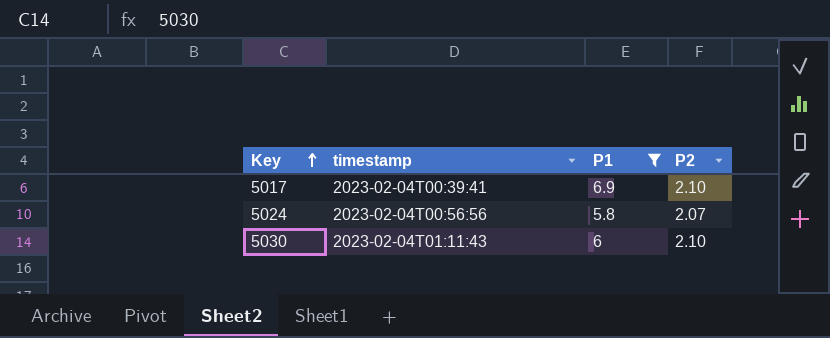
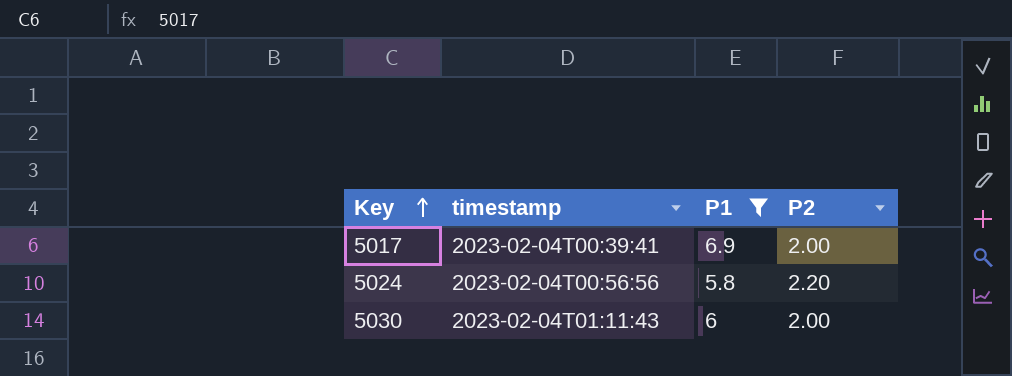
5017 | P2: 2.10 -> 2.00
5024 | P2: 2.07 -> 2.20
5030 | P2: 2.10 -> 2.00

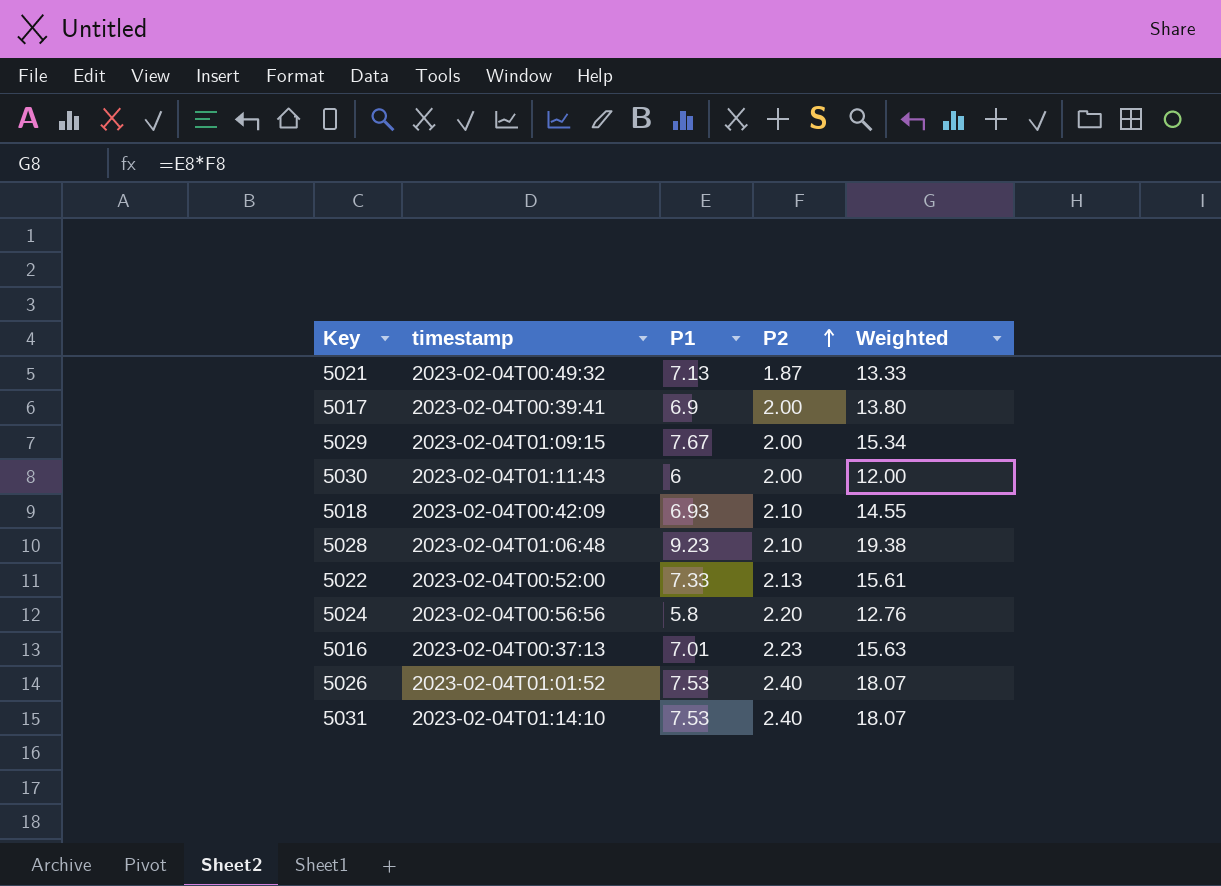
filter: P1 <= 6.9 -> none
row order: Key ascending -> P2 ascending
column Weighted | formula: none -> [P1] * [P2]

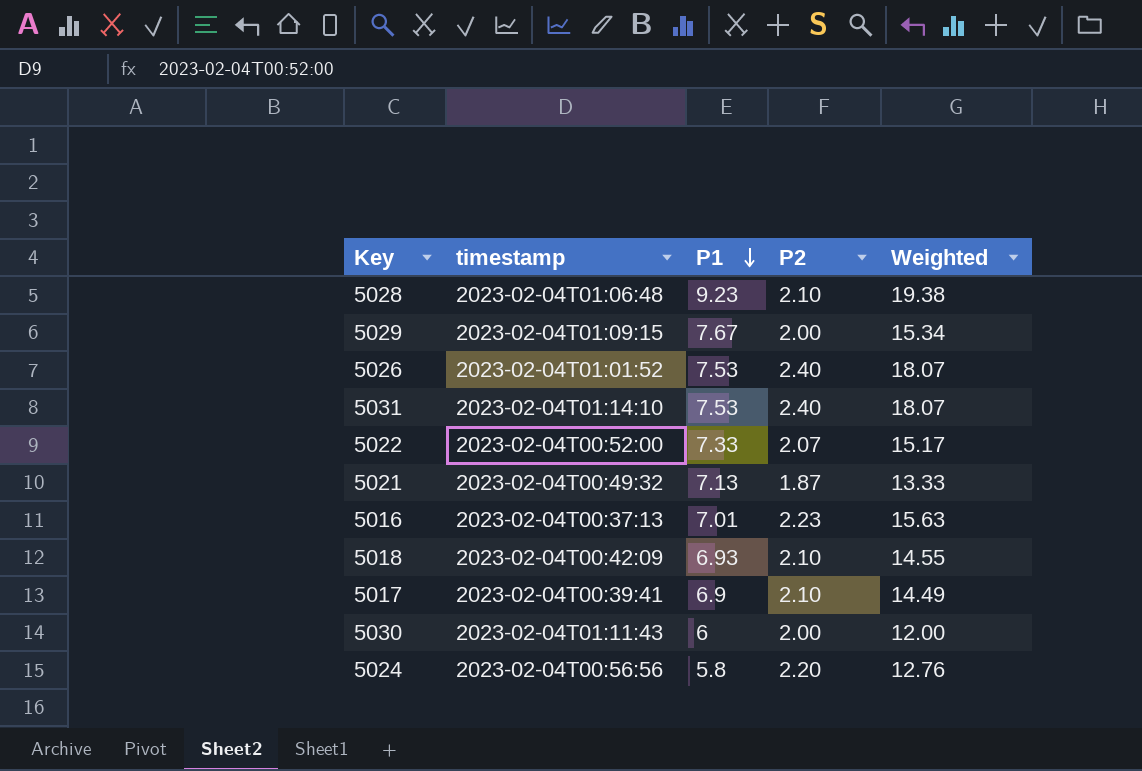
row order: P2 ascending -> P1 descending
5022 | P2: 2.13 -> 2.07
5022 | Weighted: 15.61 -> 15.17
5017 | P2: 2.00 -> 2.10
5017 | Weighted: 13.80 -> 14.49

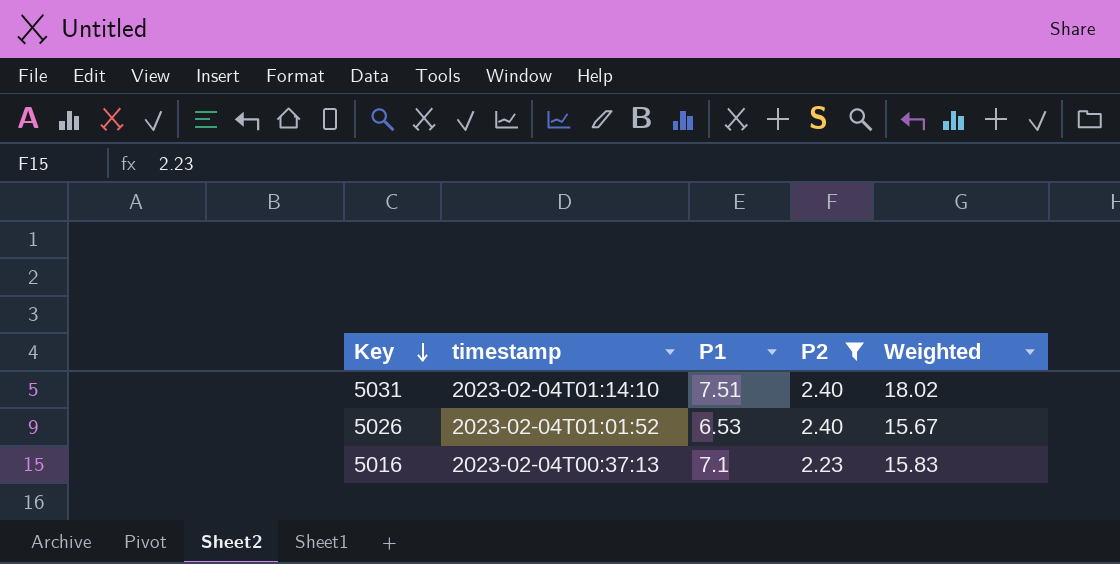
filter: none -> P2 >= 2.23
row order: P1 descending -> Key descending
5031 | P1: 7.53 -> 7.51
5031 | Weighted: 18.07 -> 18.02
5026 | P1: 7.53 -> 6.53
5026 | Weighted: 18.07 -> 15.67
5016 | P1: 7.01 -> 7.1
5016 | Weighted: 15.63 -> 15.83

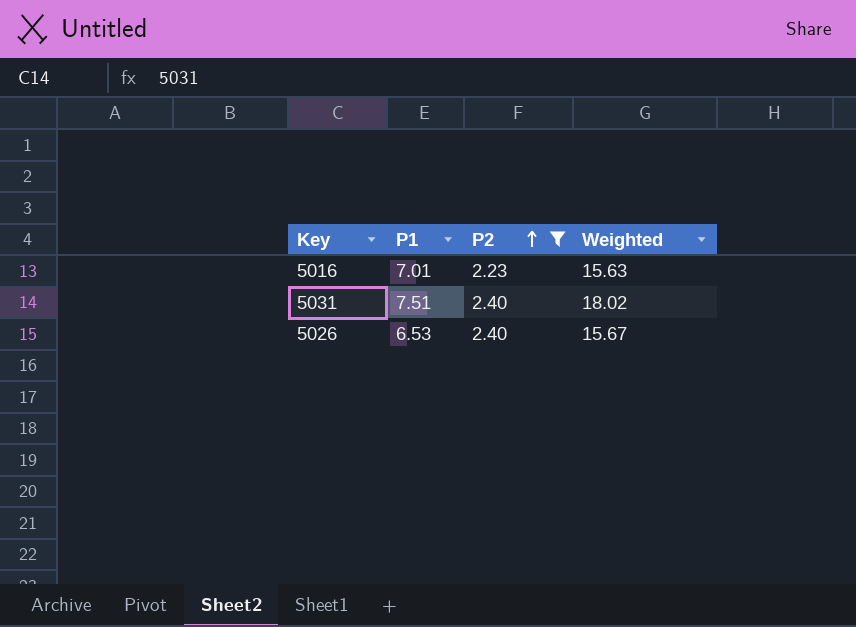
row order: Key descending -> P2 ascending
column timestamp | position: 2 -> none
5016 | P1: 7.1 -> 7.01
5016 | Weighted: 15.83 -> 15.63

